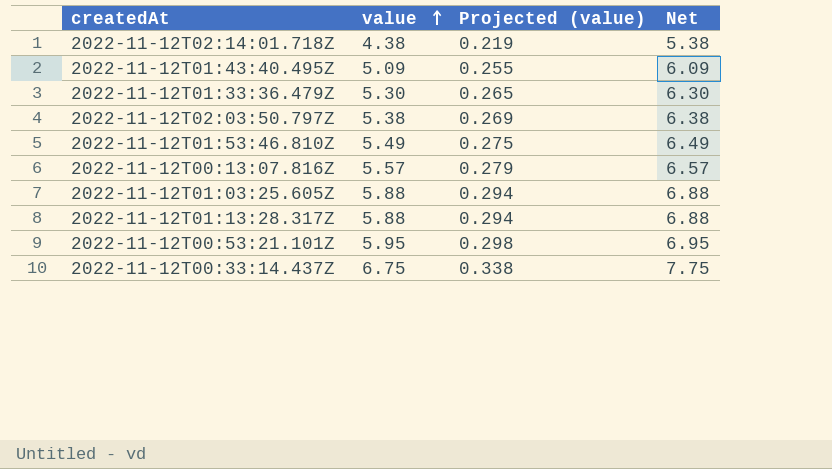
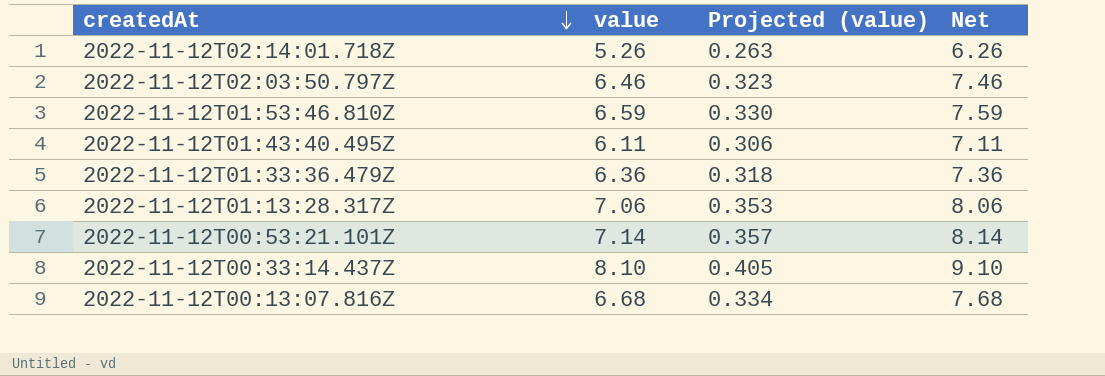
row order: value ascending -> createdAt descending
row 2022-11-12T01:03:25.605Z: 5.88 | 0.294 | 6.88 -> none
2022-11-12T02:14:01.718Z | value: 4.38 -> 5.26
2022-11-12T02:14:01.718Z | Projected (value): 0.219 -> 0.263
2022-11-12T02:14:01.718Z | Net: 5.38 -> 6.26
2022-11-12T02:03:50.797Z | value: 5.38 -> 6.46
2022-11-12T02:03:50.797Z | Projected (value): 0.269 -> 0.323
2022-11-12T02:03:50.797Z | Net: 6.38 -> 7.46
2022-11-12T01:53:46.810Z | value: 5.49 -> 6.59
2022-11-12T01:53:46.810Z | Projected (value): 0.275 -> 0.330
2022-11-12T01:53:46.810Z | Net: 6.49 -> 7.59
2022-11-12T01:43:40.495Z | value: 5.09 -> 6.11
2022-11-12T01:43:40.495Z | Projected (value): 0.255 -> 0.306
2022-11-12T01:43:40.495Z | Net: 6.09 -> 7.11
2022-11-12T01:33:36.479Z | value: 5.30 -> 6.36
2022-11-12T01:33:36.479Z | Projected (value): 0.265 -> 0.318
2022-11-12T01:33:36.479Z | Net: 6.30 -> 7.36
2022-11-12T01:13:28.317Z | value: 5.88 -> 7.06
2022-11-12T01:13:28.317Z | Projected (value): 0.294 -> 0.353
2022-11-12T01:13:28.317Z | Net: 6.88 -> 8.06
2022-11-12T00:53:21.101Z | value: 5.95 -> 7.14
2022-11-12T00:53:21.101Z | Projected (value): 0.298 -> 0.357
2022-11-12T00:53:21.101Z | Net: 6.95 -> 8.14
2022-11-12T00:33:14.437Z | value: 6.75 -> 8.10
2022-11-12T00:33:14.437Z | Projected (value): 0.338 -> 0.405
2022-11-12T00:33:14.437Z | Net: 7.75 -> 9.10
2022-11-12T00:13:07.816Z | value: 5.57 -> 6.68
2022-11-12T00:13:07.816Z | Projected (value): 0.279 -> 0.334
2022-11-12T00:13:07.816Z | Net: 6.57 -> 7.68

